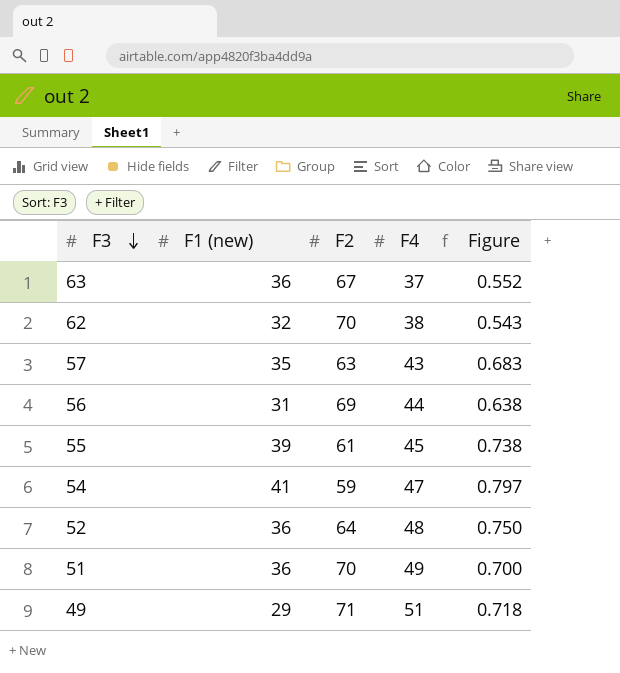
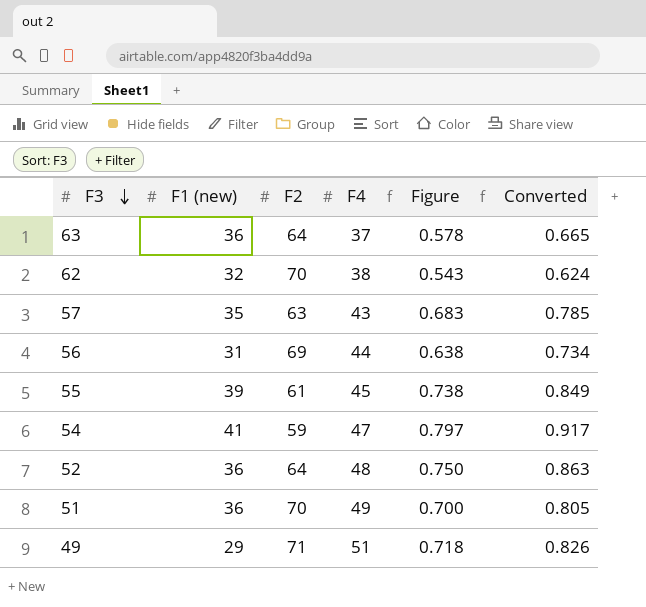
column Converted | formula: none -> [Figure] * 1.15
63 | F2: 67 -> 64
63 | Figure: 0.552 -> 0.578

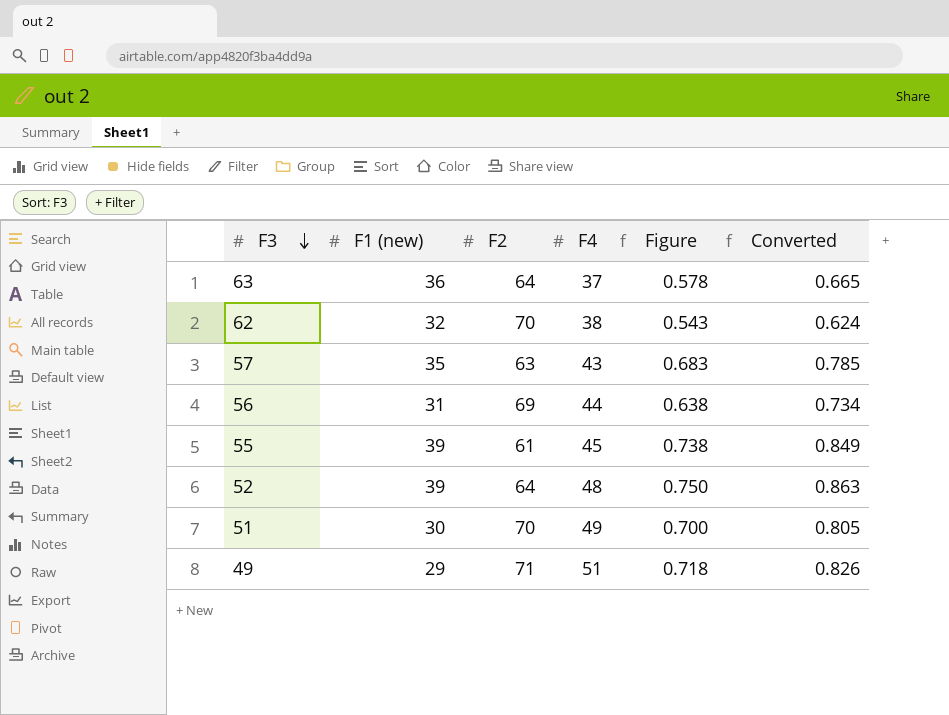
row 54: 41 | 59 | 47 | 0.797 | 0.917 -> none
52 | F1 (new): 36 -> 39
51 | F1 (new): 36 -> 30

